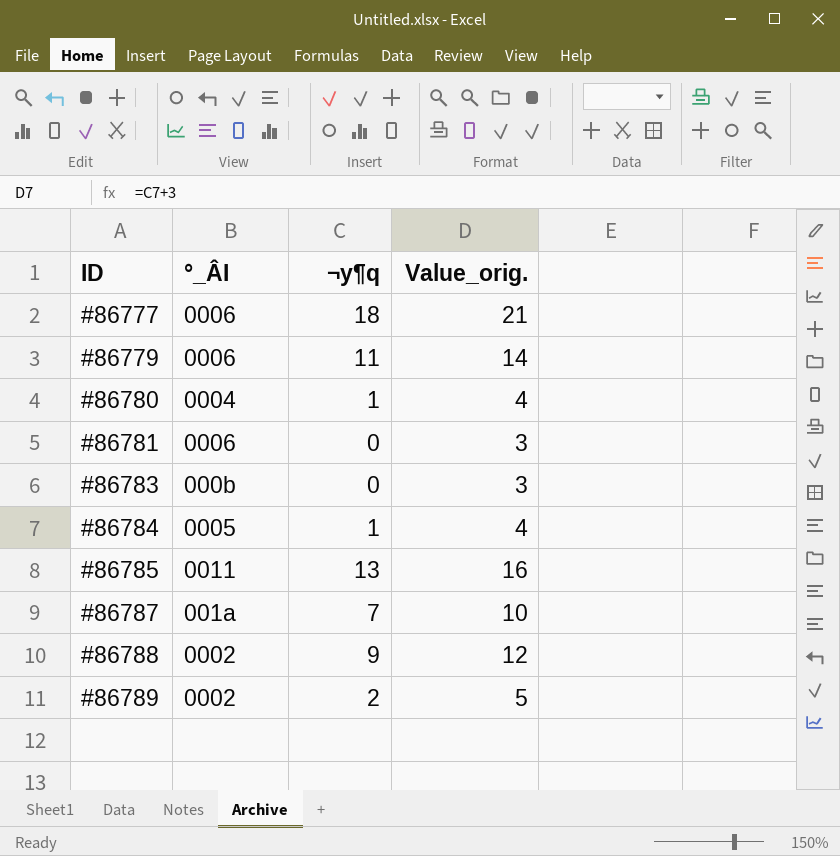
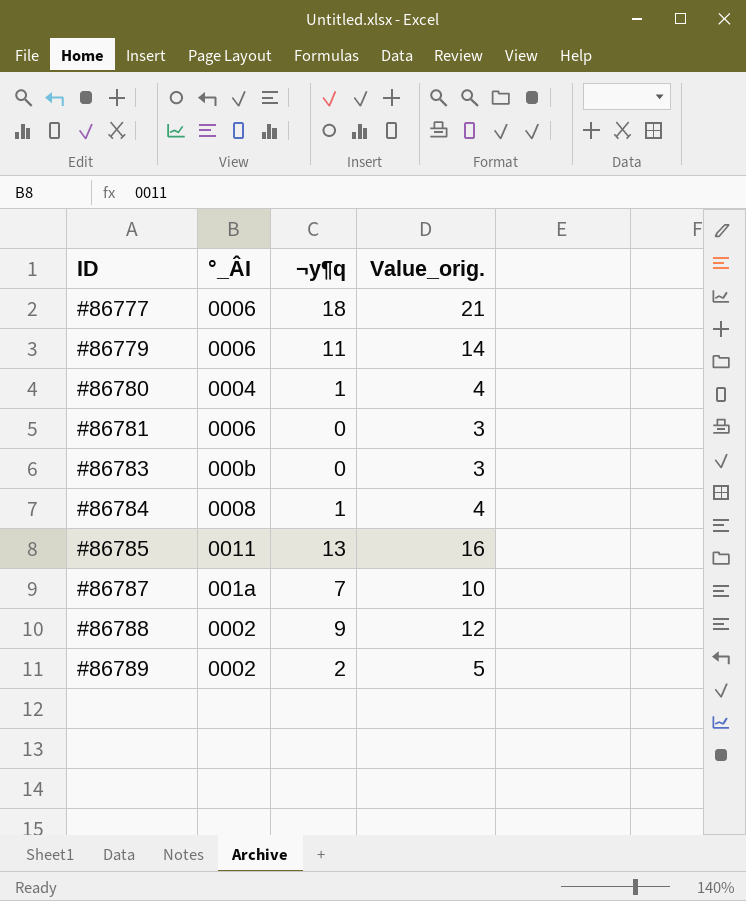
#86784 | °_ÂI: 0005 -> 0008

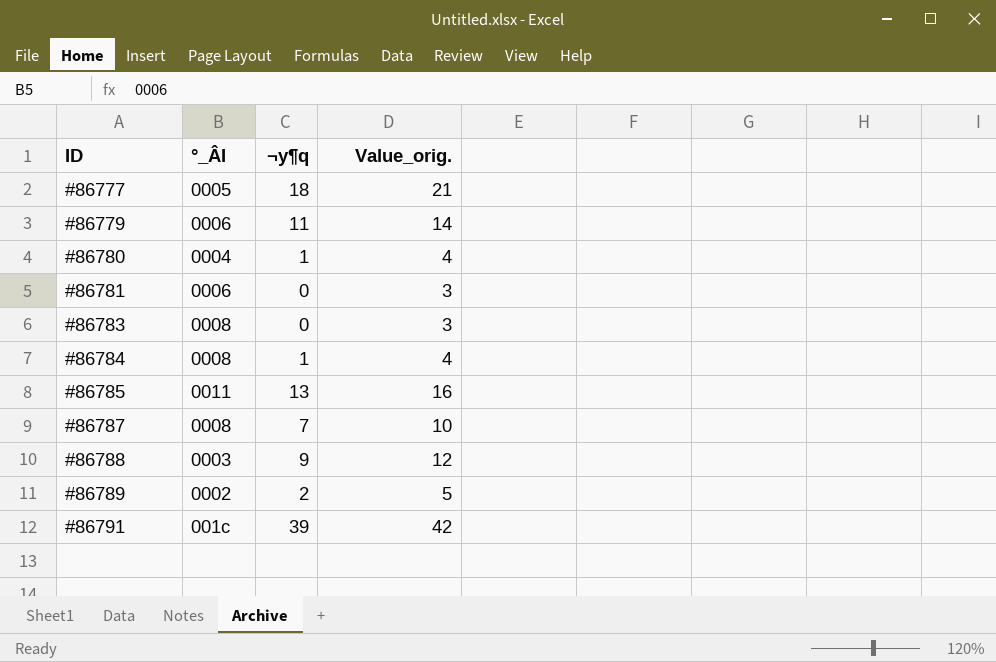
#86777 | °_ÂI: 0006 -> 0005
#86783 | °_ÂI: 000b -> 0008
#86787 | °_ÂI: 001a -> 0008
#86788 | °_ÂI: 0002 -> 0003
row #86791: none -> 001c | 39 | 42

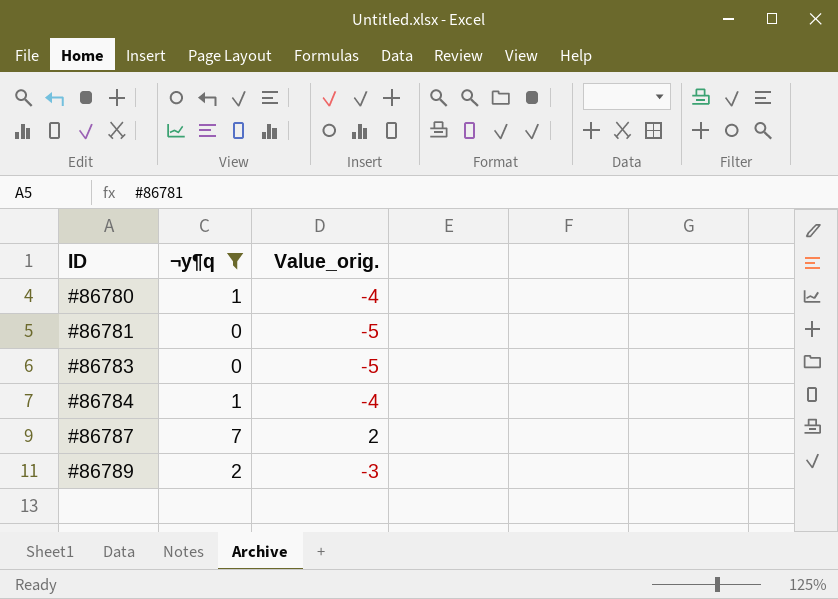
filter: none -> ¬y¶q <= 7
column °_ÂI | position: 2 -> none
column Value_orig. | formula: [¬y¶q] + 3 -> [¬y¶q] - 5

